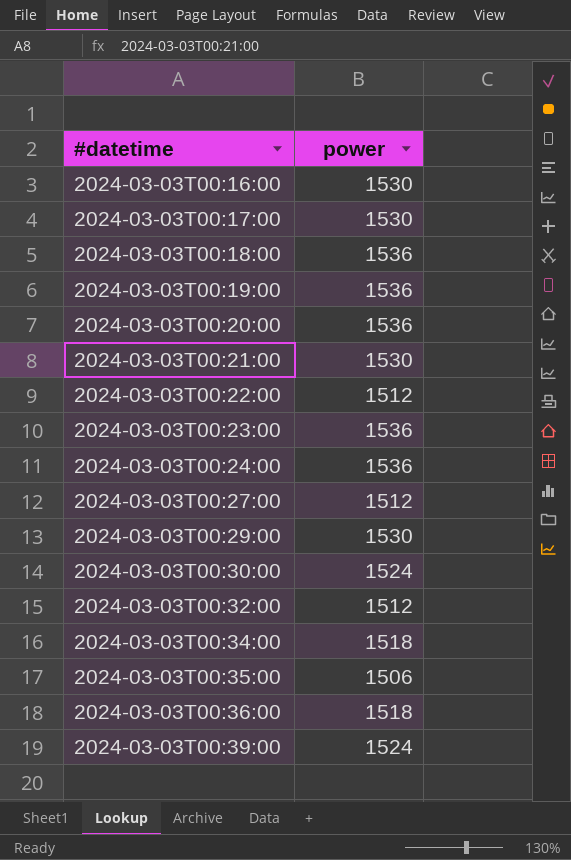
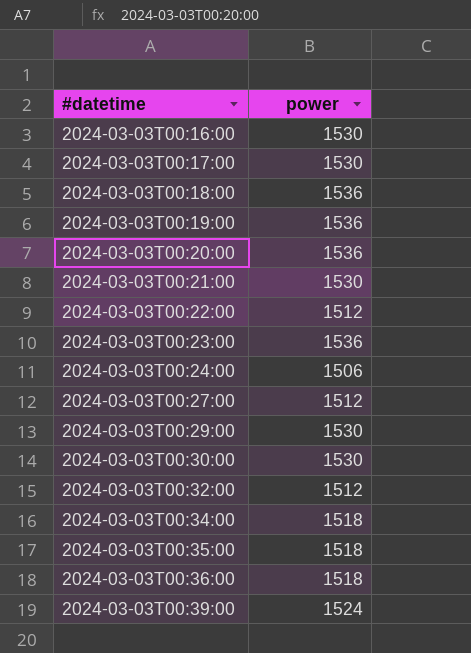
2024-03-03T00:24:00 | power: 1536 -> 1506
2024-03-03T00:30:00 | power: 1524 -> 1530
2024-03-03T00:35:00 | power: 1506 -> 1518

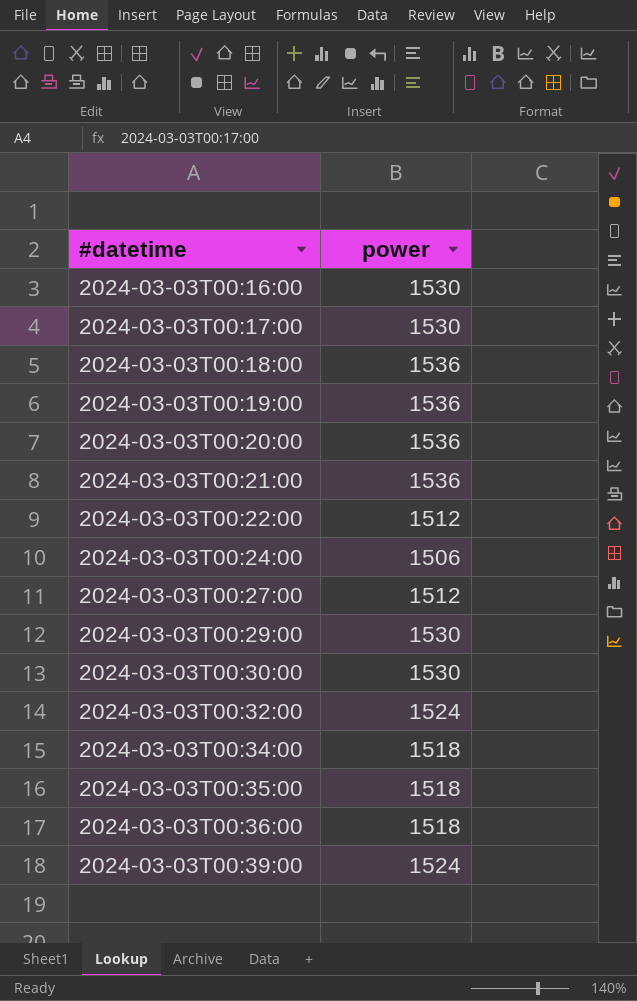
row 2024-03-03T00:23:00: 1536 -> none
2024-03-03T00:21:00 | power: 1530 -> 1536
2024-03-03T00:32:00 | power: 1512 -> 1524

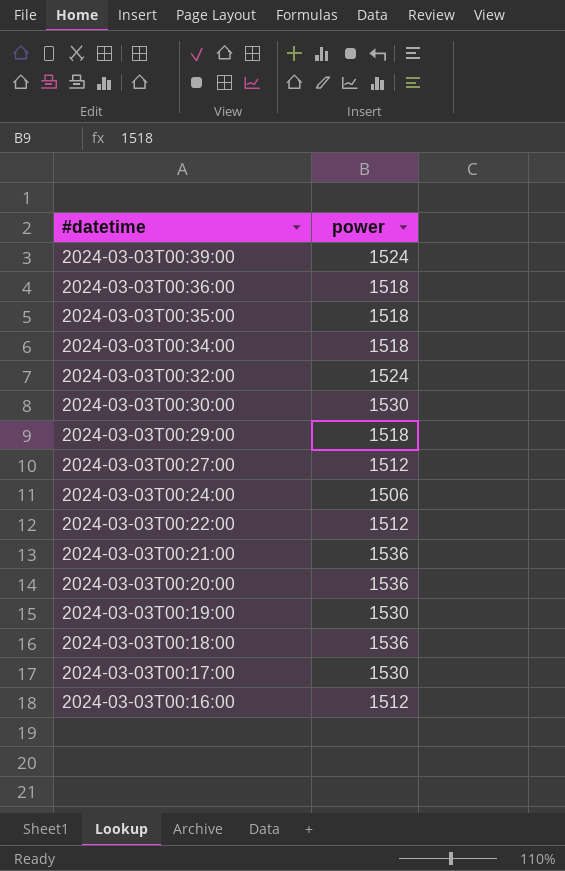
row order: #datetime ascending -> #datetime descending
2024-03-03T00:29:00 | power: 1530 -> 1518
2024-03-03T00:19:00 | power: 1536 -> 1530
2024-03-03T00:16:00 | power: 1530 -> 1512

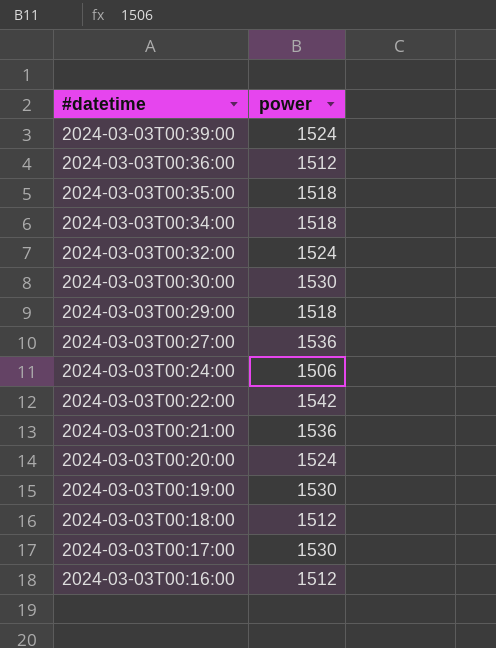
2024-03-03T00:36:00 | power: 1518 -> 1512
2024-03-03T00:27:00 | power: 1512 -> 1536
2024-03-03T00:22:00 | power: 1512 -> 1542
2024-03-03T00:20:00 | power: 1536 -> 1524
2024-03-03T00:18:00 | power: 1536 -> 1512

